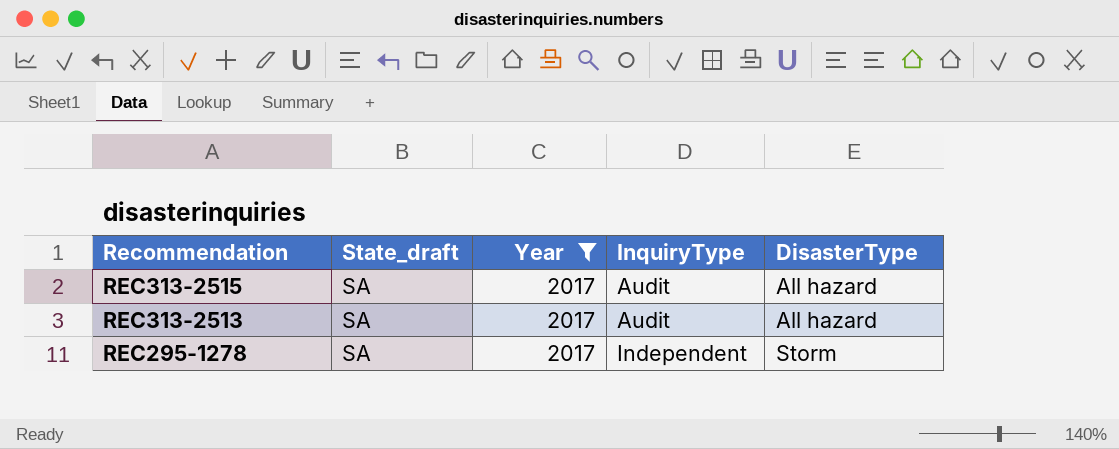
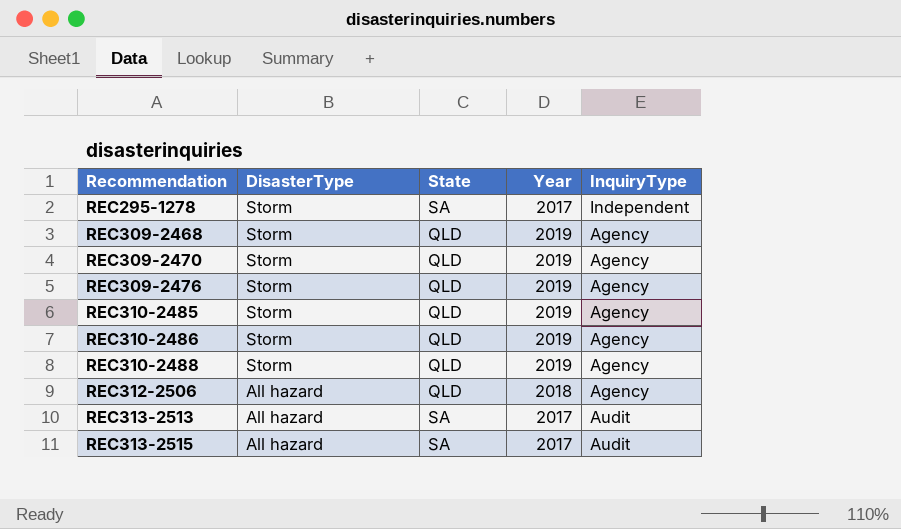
filter: Year = 2017 -> none
row order: Recommendation descending -> Recommendation ascending
column DisasterType | position: 5 -> 2
column name: State_draft -> State

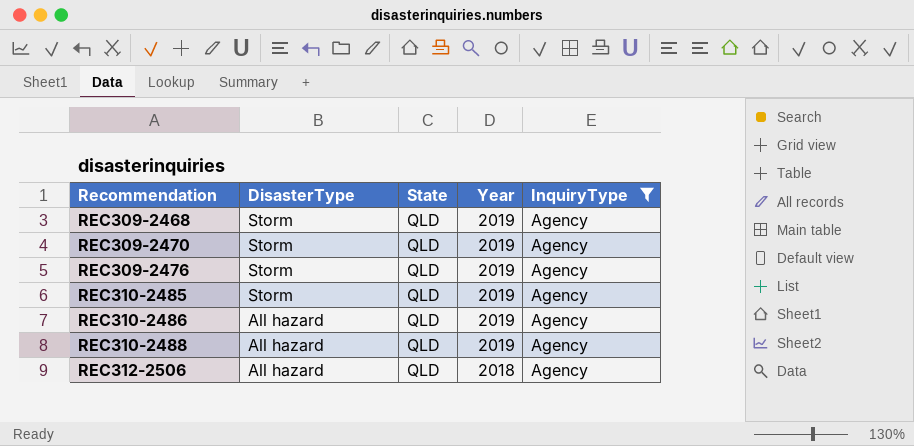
filter: none -> InquiryType = Agency
REC310-2486 | DisasterType: Storm -> All hazard
REC310-2488 | DisasterType: Storm -> All hazard

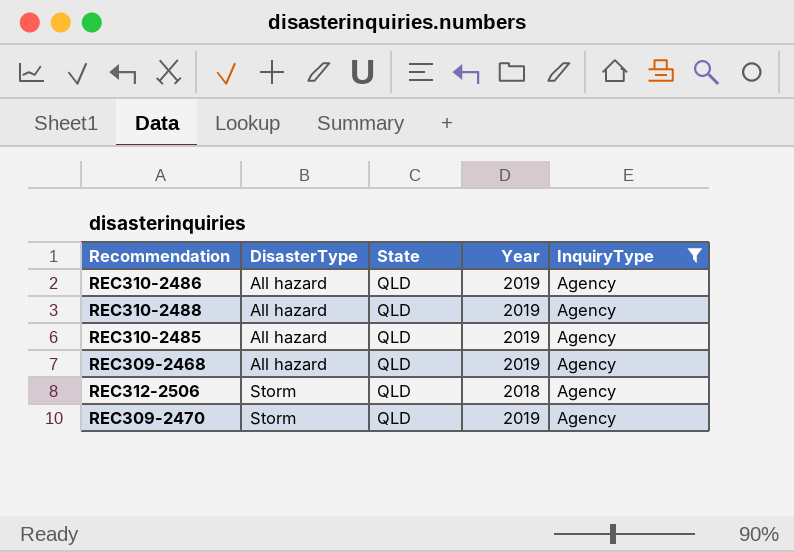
row order: Recommendation ascending -> DisasterType ascending
row REC309-2476: Storm | QLD | 2019 | Agency -> none
REC310-2485 | DisasterType: Storm -> All hazard
REC309-2468 | DisasterType: Storm -> All hazard
REC312-2506 | DisasterType: All hazard -> Storm

